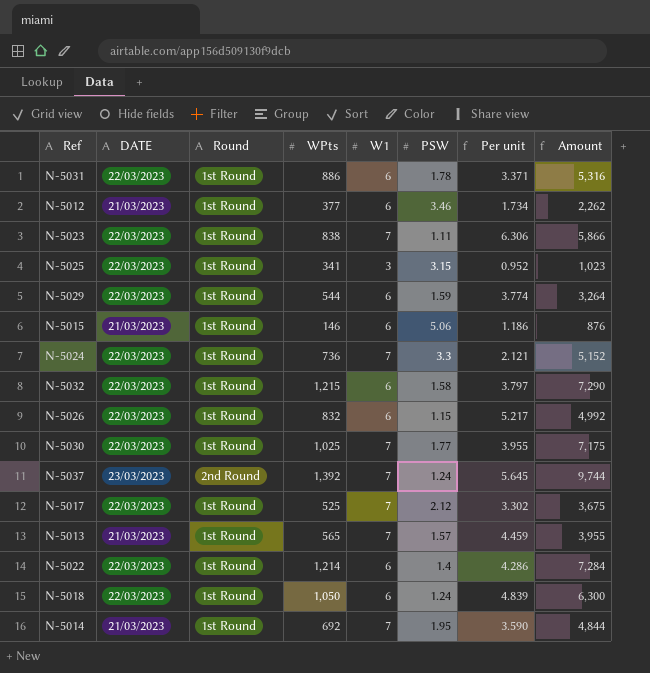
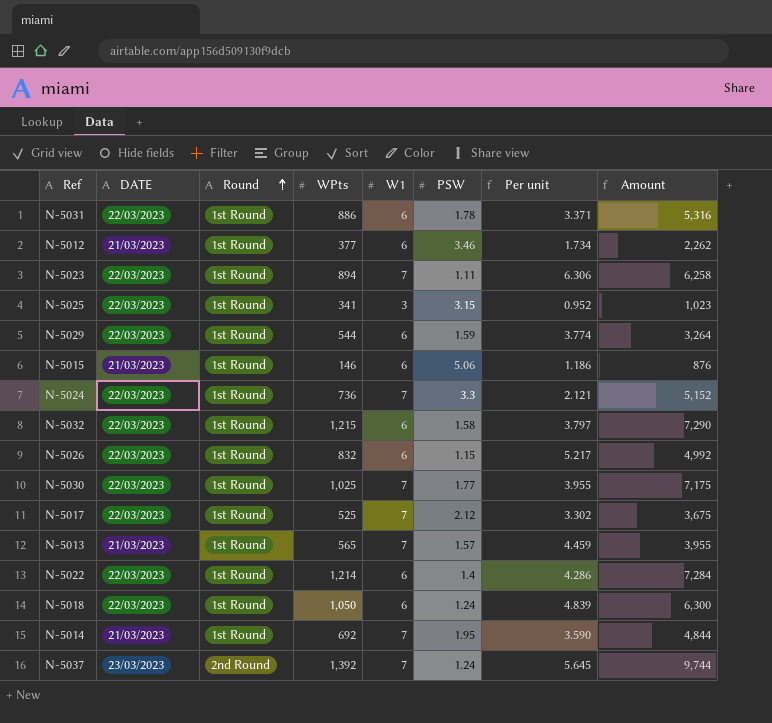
row order: none -> Round ascending
N-5023 | WPts: 838 -> 894
N-5023 | Amount: 5,866 -> 6,258

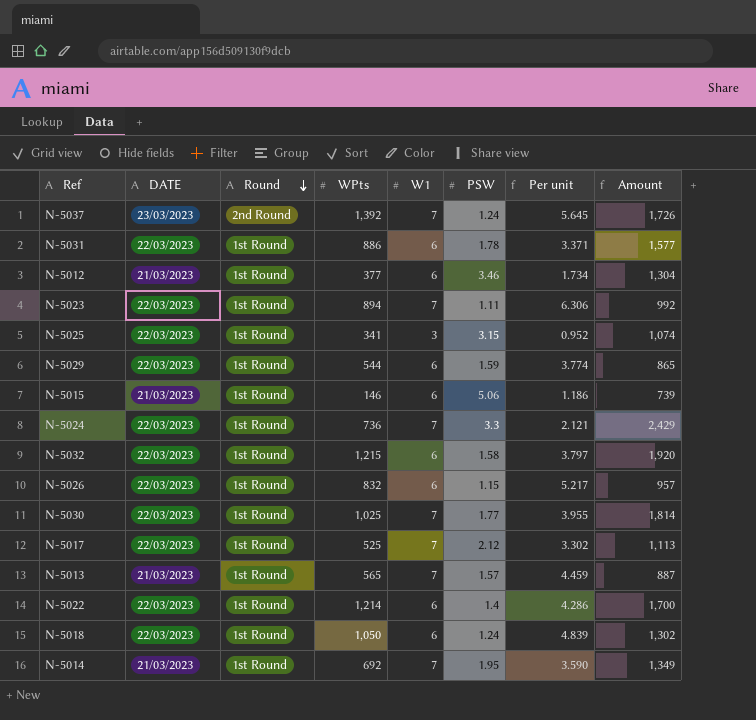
row order: Round ascending -> Round descending
column Amount | formula: [WPts] * [W1] -> [WPts] * [PSW]

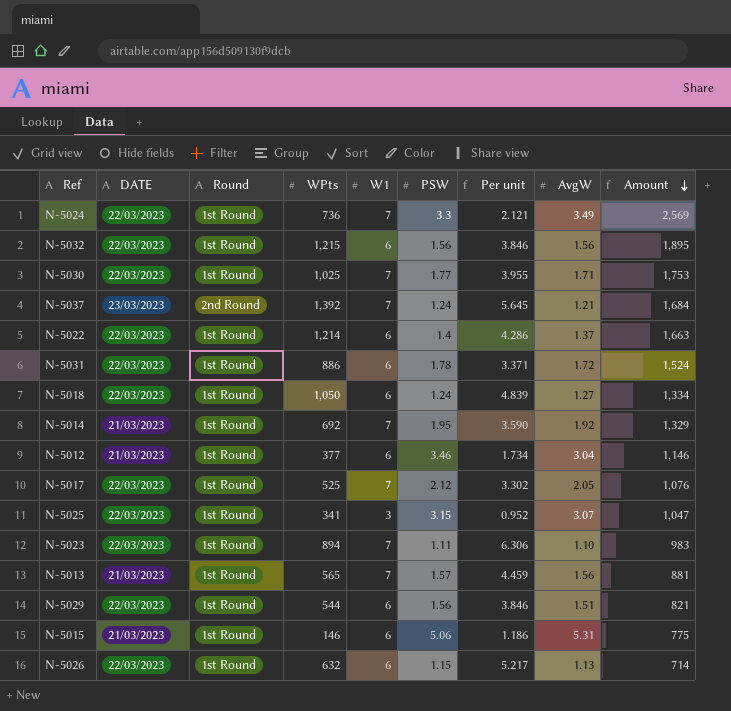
row order: Round descending -> Amount descending
column AvgW | position: none -> 8
column Amount | formula: [WPts] * [PSW] -> [WPts] * [AvgW]
N-5032 | PSW: 1.58 -> 1.56
N-5032 | Per unit: 3.797 -> 3.846
N-5029 | PSW: 1.59 -> 1.56
N-5029 | Per unit: 3.774 -> 3.846
N-5026 | WPts: 832 -> 632

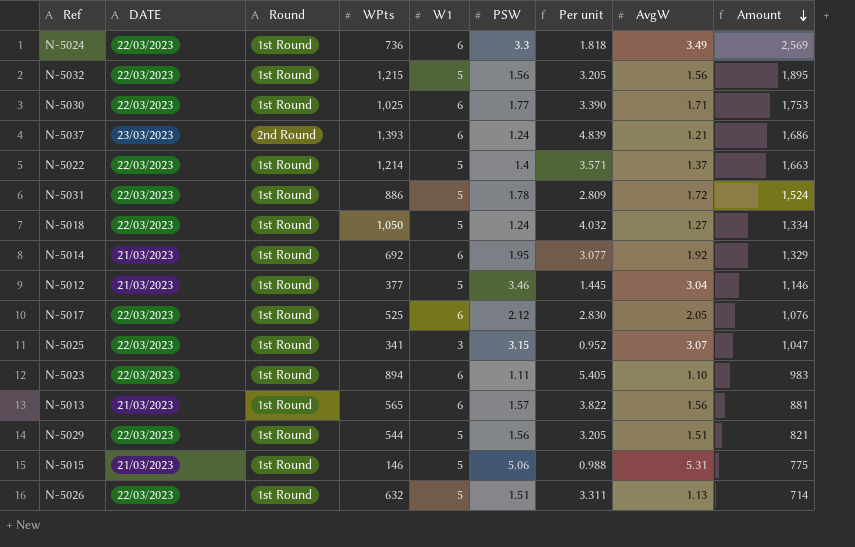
N-5024 | W1: 7 -> 6
N-5024 | Per unit: 2.121 -> 1.818
N-5032 | W1: 6 -> 5
N-5032 | Per unit: 3.846 -> 3.205
N-5030 | W1: 7 -> 6
N-5030 | Per unit: 3.955 -> 3.390
N-5037 | WPts: 1,392 -> 1,393
N-5037 | W1: 7 -> 6
N-5037 | Per unit: 5.645 -> 4.839
N-5037 | Amount: 1,684 -> 1,686
N-5022 | W1: 6 -> 5
N-5022 | Per unit: 4.286 -> 3.571
N-5031 | W1: 6 -> 5
N-5031 | Per unit: 3.371 -> 2.809
N-5018 | W1: 6 -> 5
N-5018 | Per unit: 4.839 -> 4.032
N-5014 | W1: 7 -> 6
N-5014 | Per unit: 3.590 -> 3.077
N-5012 | W1: 6 -> 5
N-5012 | Per unit: 1.734 -> 1.445
N-5017 | W1: 7 -> 6
N-5017 | Per unit: 3.302 -> 2.830
N-5023 | W1: 7 -> 6
N-5023 | Per unit: 6.306 -> 5.405
N-5013 | W1: 7 -> 6
N-5013 | Per unit: 4.459 -> 3.822
N-5029 | W1: 6 -> 5
N-5029 | Per unit: 3.846 -> 3.205
N-5015 | W1: 6 -> 5
N-5015 | Per unit: 1.186 -> 0.988
N-5026 | W1: 6 -> 5
N-5026 | PSW: 1.15 -> 1.51
N-5026 | Per unit: 5.217 -> 3.311

